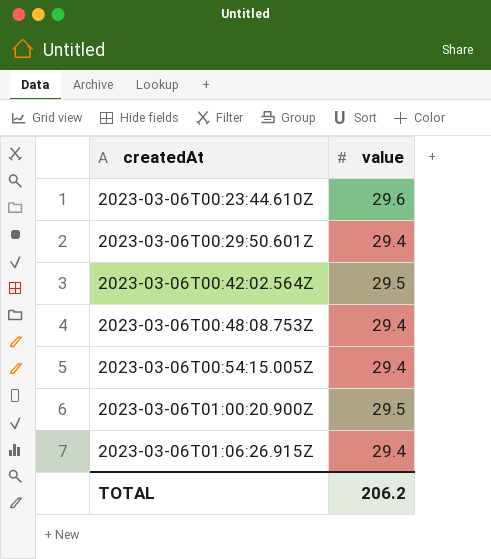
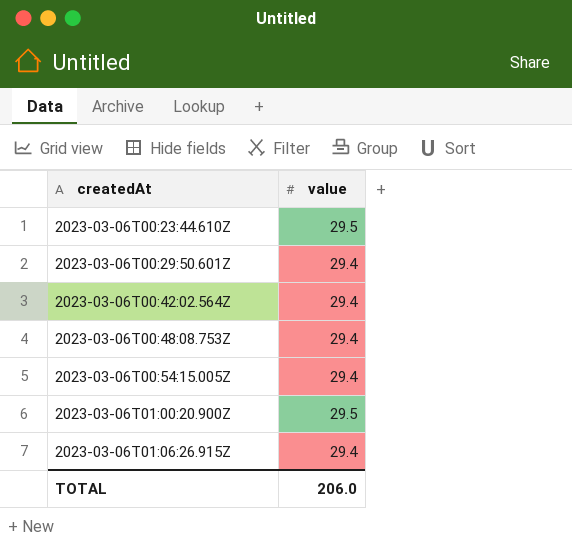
2023-03-06T00:23:44.610Z | value: 29.6 -> 29.5
2023-03-06T00:42:02.564Z | value: 29.5 -> 29.4
TOTAL | value: 206.2 -> 206.0

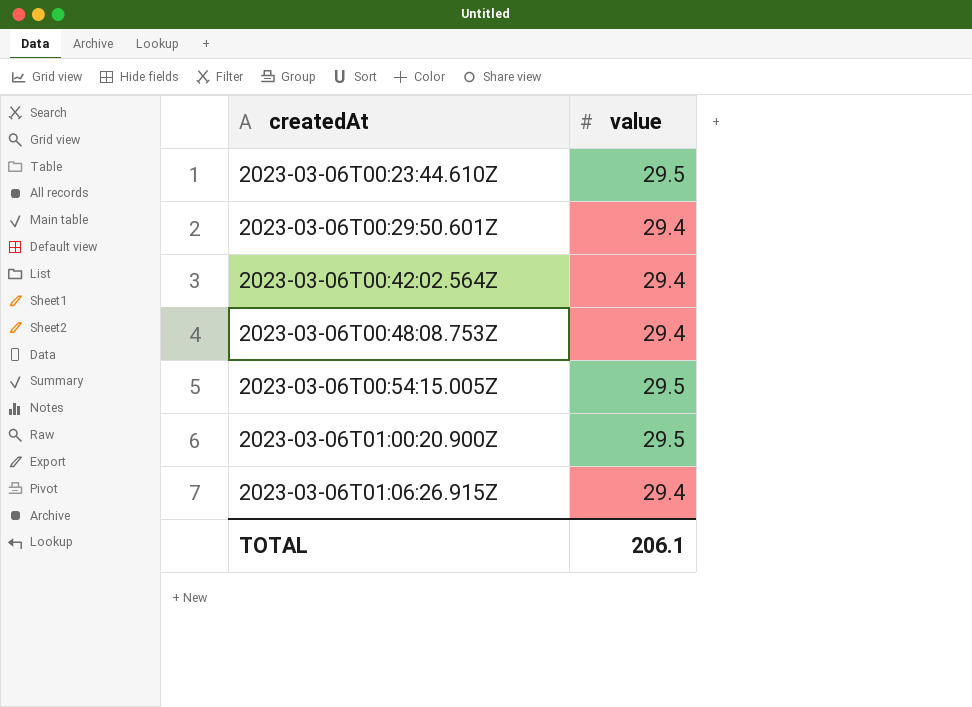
2023-03-06T00:54:15.005Z | value: 29.4 -> 29.5
TOTAL | value: 206.0 -> 206.1

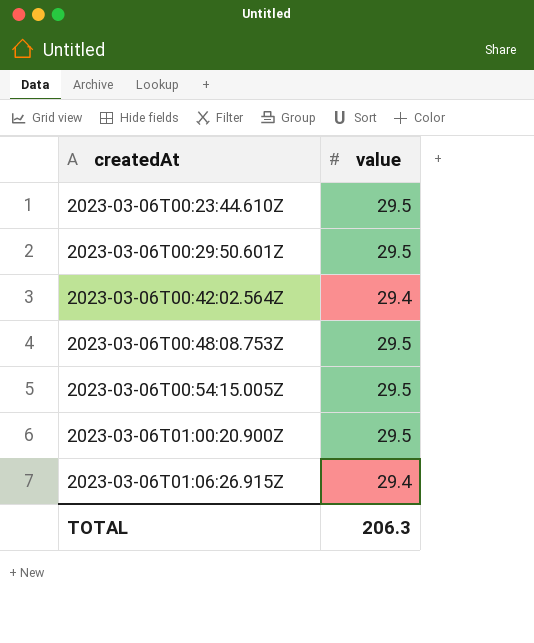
2023-03-06T00:29:50.601Z | value: 29.4 -> 29.5
2023-03-06T00:48:08.753Z | value: 29.4 -> 29.5
TOTAL | value: 206.1 -> 206.3

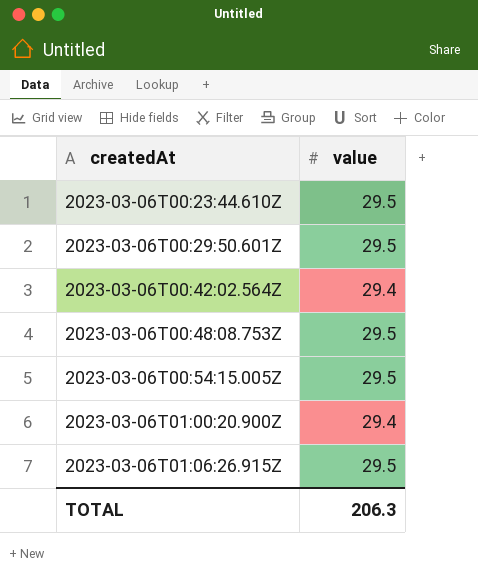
2023-03-06T01:00:20.900Z | value: 29.5 -> 29.4
2023-03-06T01:06:26.915Z | value: 29.4 -> 29.5

